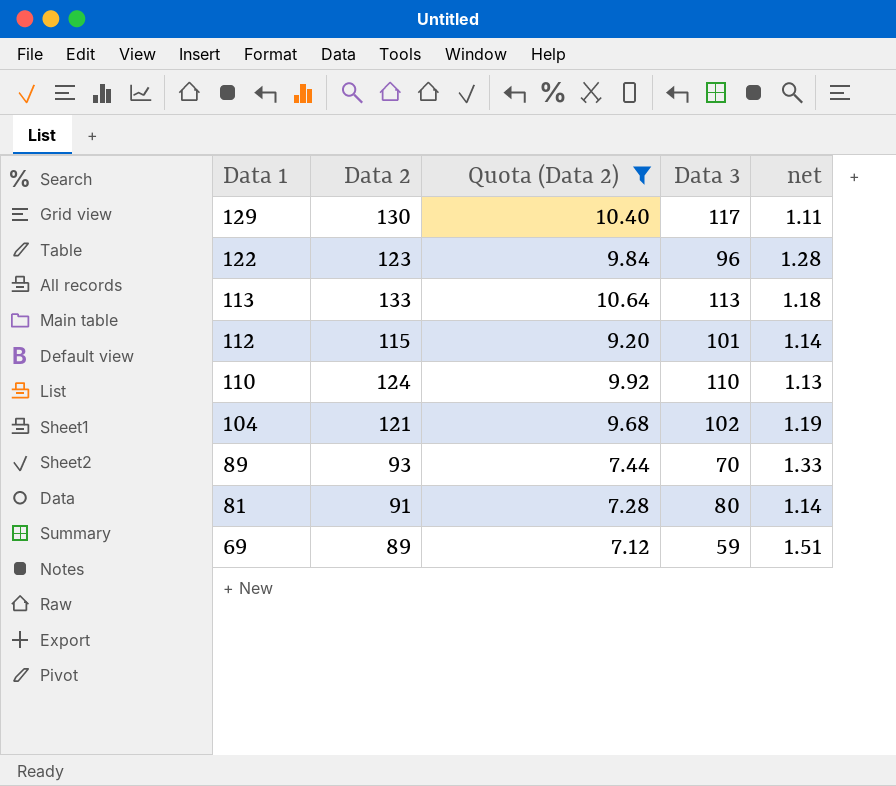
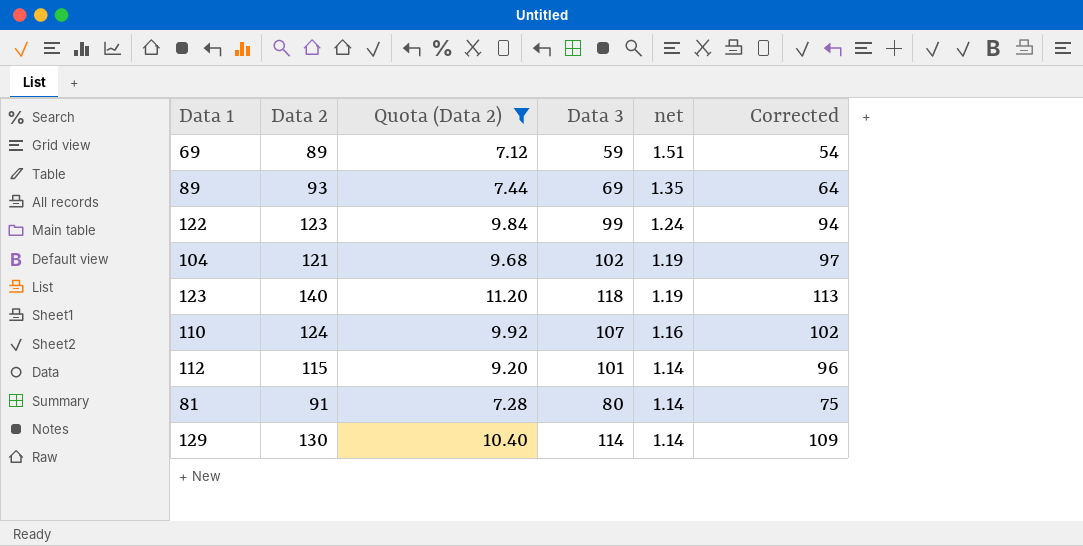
row order: Data 1 descending -> net descending
column Corrected | formula: none -> [Data 3] - 5
row 113: 133 | 10.64 | 113 | 1.18 -> none
89 | Data 3: 70 -> 69
89 | net: 1.33 -> 1.35
122 | Data 3: 96 -> 99
122 | net: 1.28 -> 1.24
row 123: none -> 140 | 11.20 | 118 | 1.19 | 113
110 | Data 3: 110 -> 107
110 | net: 1.13 -> 1.16
129 | Data 3: 117 -> 114
129 | net: 1.11 -> 1.14

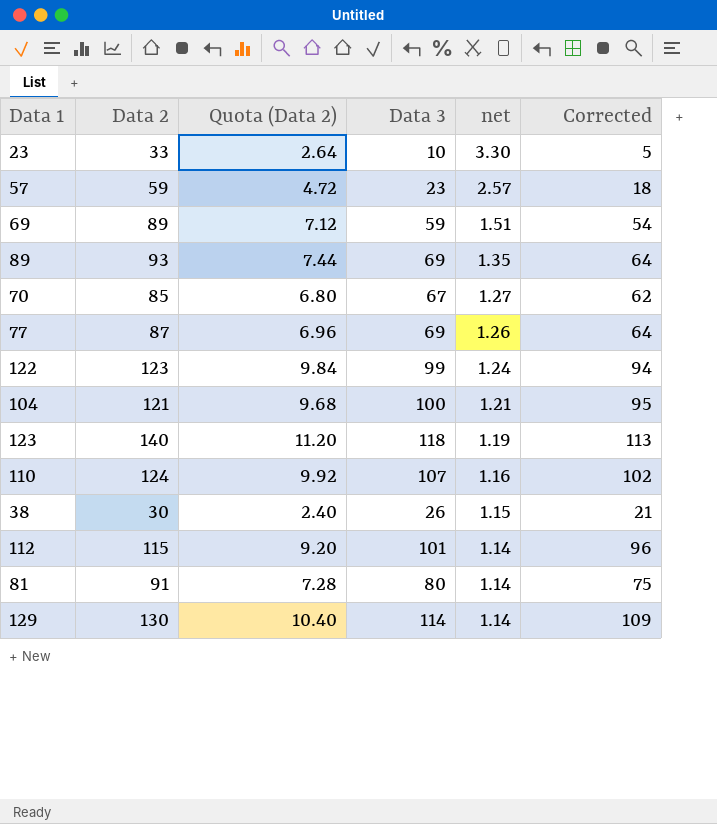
filter: Quota (Data 2) >= 7.12 -> none
104 | Data 3: 102 -> 100
104 | net: 1.19 -> 1.21
104 | Corrected: 97 -> 95

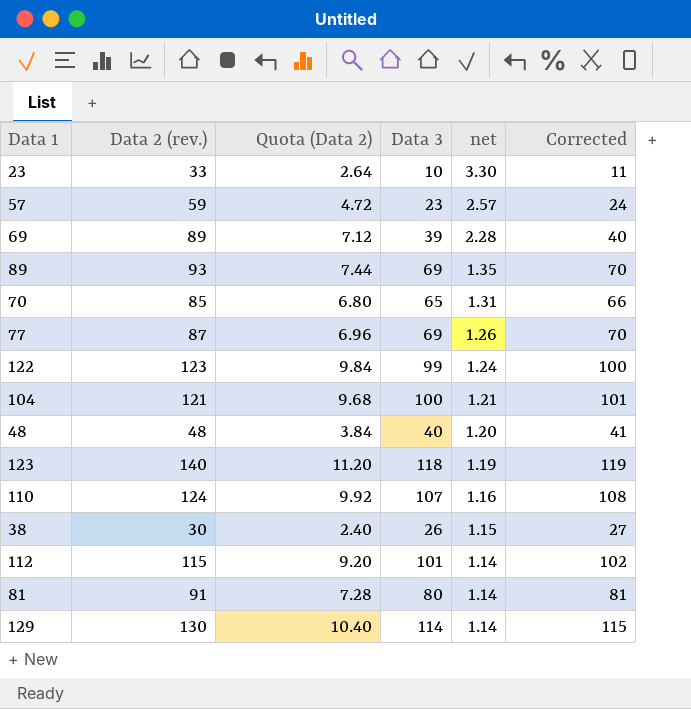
column name: Data 2 -> Data 2 (rev.)
column Corrected | formula: [Data 3] - 5 -> [Data 3] + 1
69 | Data 3: 59 -> 39
69 | net: 1.51 -> 2.28
70 | Data 3: 67 -> 65
70 | net: 1.27 -> 1.31
row 48: none -> 48 | 3.84 | 40 | 1.20 | 41

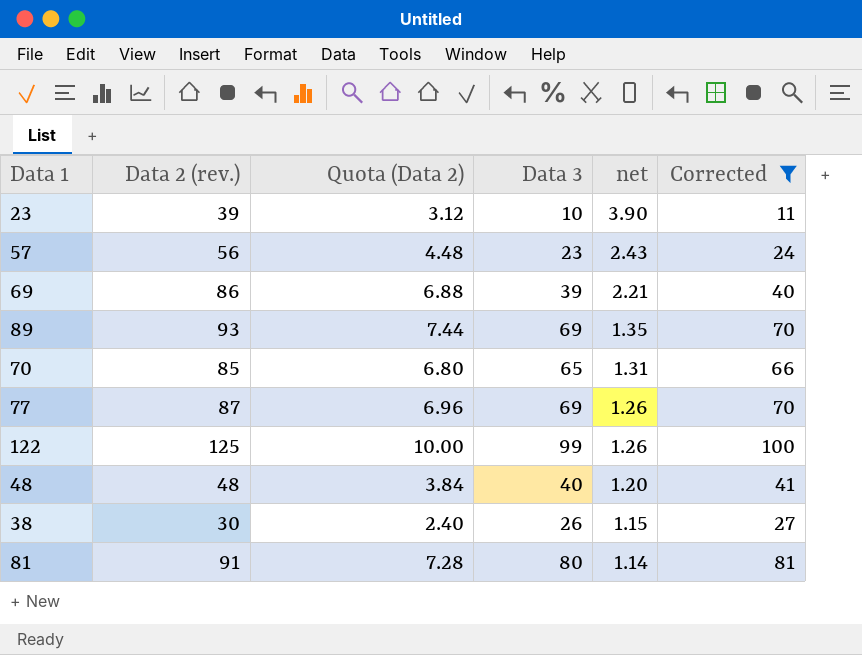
filter: none -> Corrected <= 100
23 | Data 2 (rev.): 33 -> 39
23 | Quota (Data 2): 2.64 -> 3.12
23 | net: 3.30 -> 3.90
57 | Data 2 (rev.): 59 -> 56
57 | Quota (Data 2): 4.72 -> 4.48
57 | net: 2.57 -> 2.43
69 | Data 2 (rev.): 89 -> 86
69 | Quota (Data 2): 7.12 -> 6.88
69 | net: 2.28 -> 2.21
122 | Data 2 (rev.): 123 -> 125
122 | Quota (Data 2): 9.84 -> 10.00
122 | net: 1.24 -> 1.26

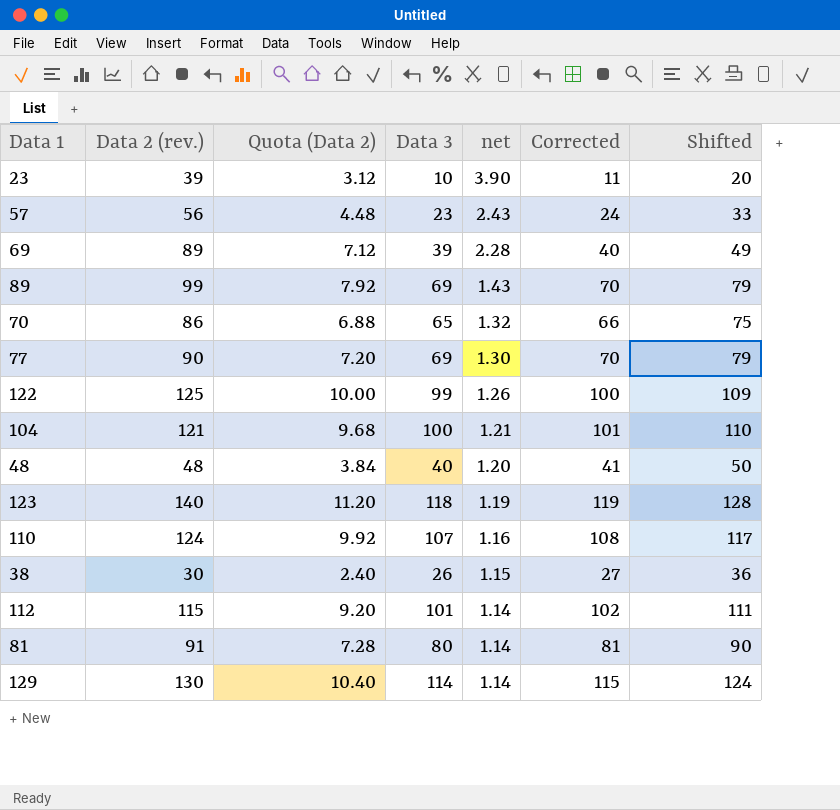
filter: Corrected <= 100 -> none
column Shifted | formula: none -> [Data 3] + 10
69 | Data 2 (rev.): 86 -> 89
69 | Quota (Data 2): 6.88 -> 7.12
69 | net: 2.21 -> 2.28
89 | Data 2 (rev.): 93 -> 99
89 | Quota (Data 2): 7.44 -> 7.92
89 | net: 1.35 -> 1.43
70 | Data 2 (rev.): 85 -> 86
70 | Quota (Data 2): 6.80 -> 6.88
70 | net: 1.31 -> 1.32
77 | Data 2 (rev.): 87 -> 90
77 | Quota (Data 2): 6.96 -> 7.20
77 | net: 1.26 -> 1.30

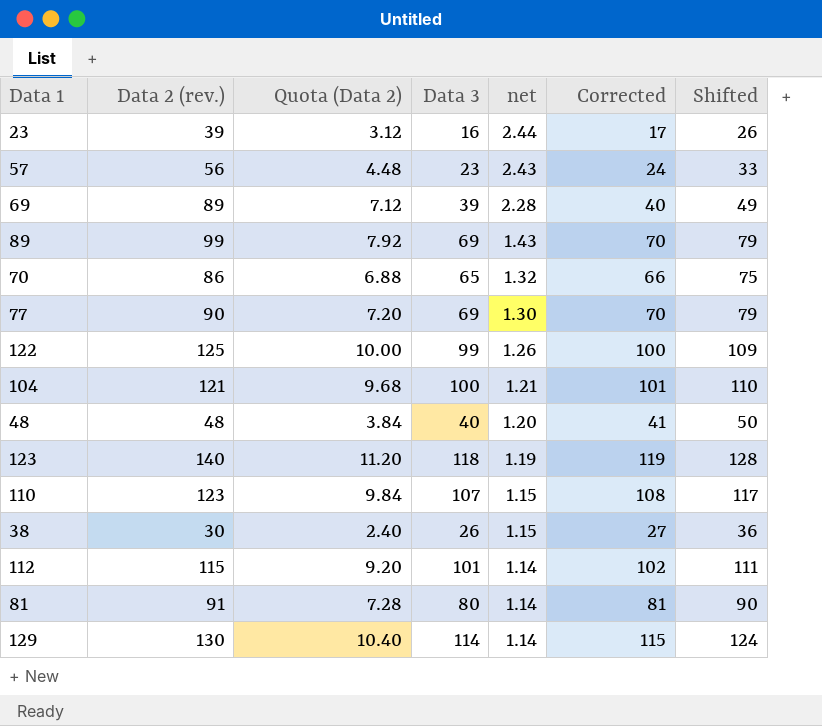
23 | Data 3: 10 -> 16
23 | net: 3.90 -> 2.44
23 | Corrected: 11 -> 17
23 | Shifted: 20 -> 26
110 | Data 2 (rev.): 124 -> 123
110 | Quota (Data 2): 9.92 -> 9.84
110 | net: 1.16 -> 1.15

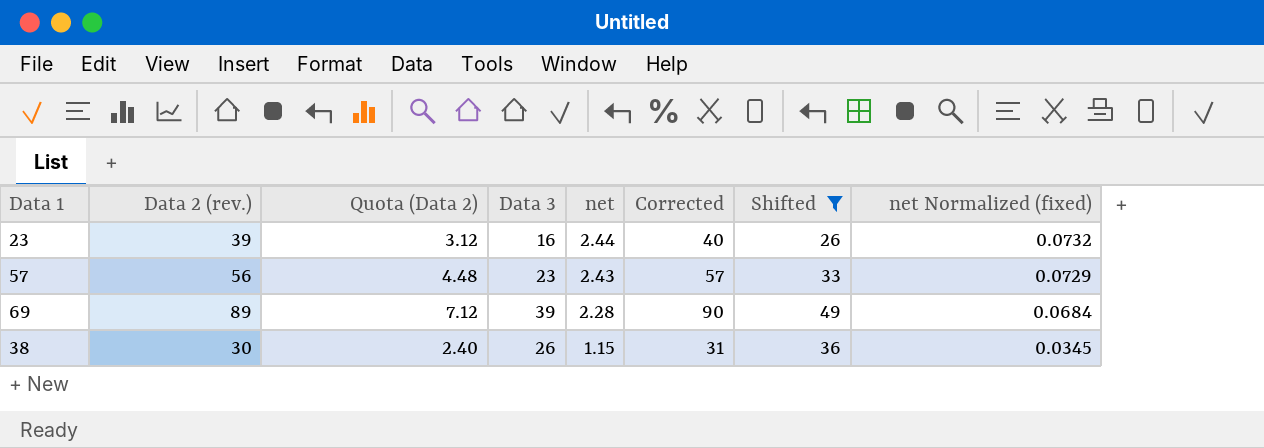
filter: none -> Shifted <= 49
column Corrected | formula: [Data 3] + 1 -> [Data 2 (rev.)] + 1
column net Normalized (fixed) | formula: none -> [net] * 0.03

